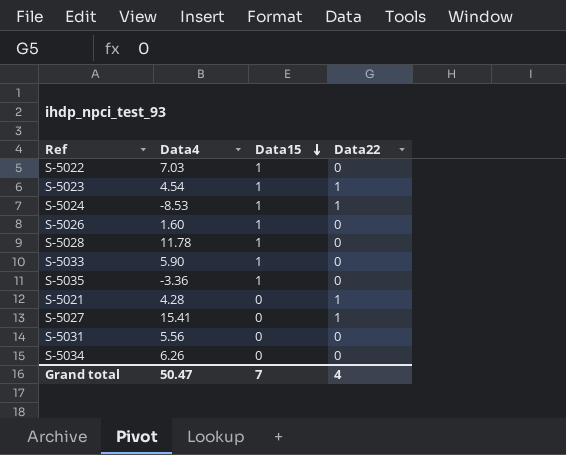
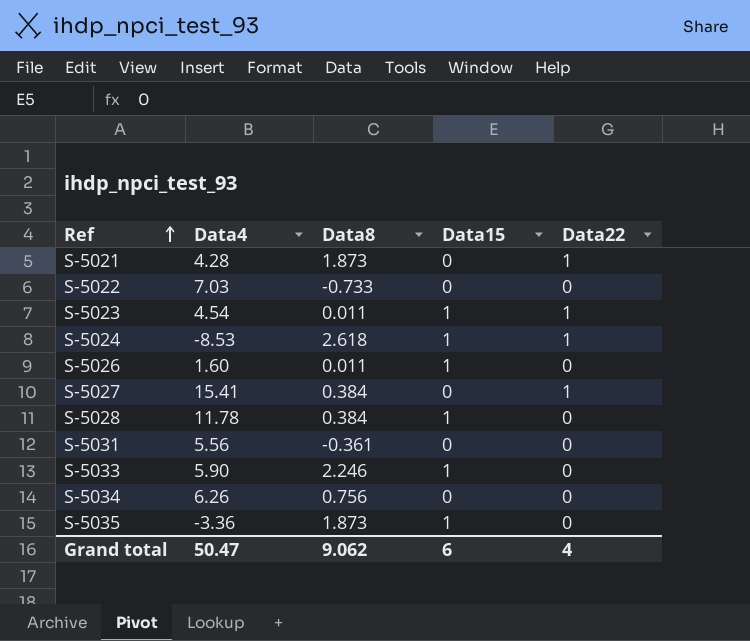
row order: Data15 descending -> Ref ascending
column Data8 | position: none -> 3
S-5022 | Data15: 1 -> 0
Grand total | Data15: 7 -> 6

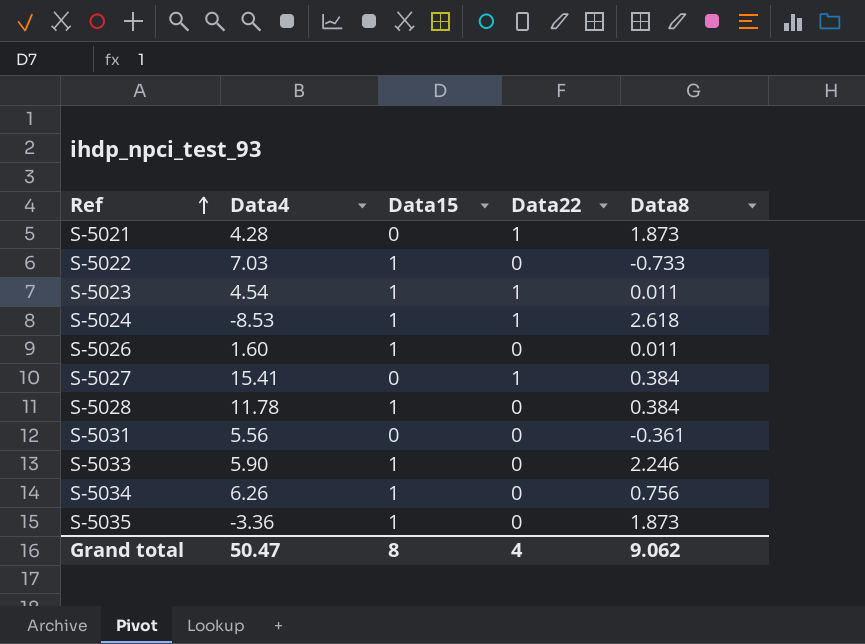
column Data8 | position: 3 -> 5
S-5022 | Data15: 0 -> 1
S-5034 | Data15: 0 -> 1
Grand total | Data15: 6 -> 8

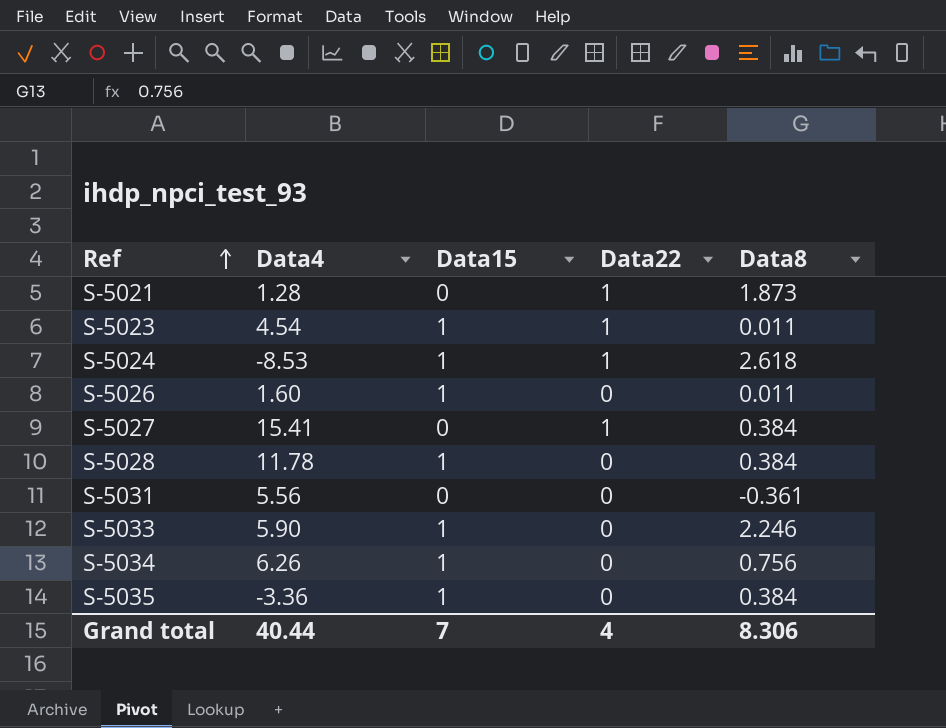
row S-5022: 7.03 | 1 | 0 | -0.733 -> none
S-5021 | Data4: 4.28 -> 1.28
S-5035 | Data8: 1.873 -> 0.384
Grand total | Data4: 50.47 -> 40.44
Grand total | Data15: 8 -> 7
Grand total | Data8: 9.062 -> 8.306

